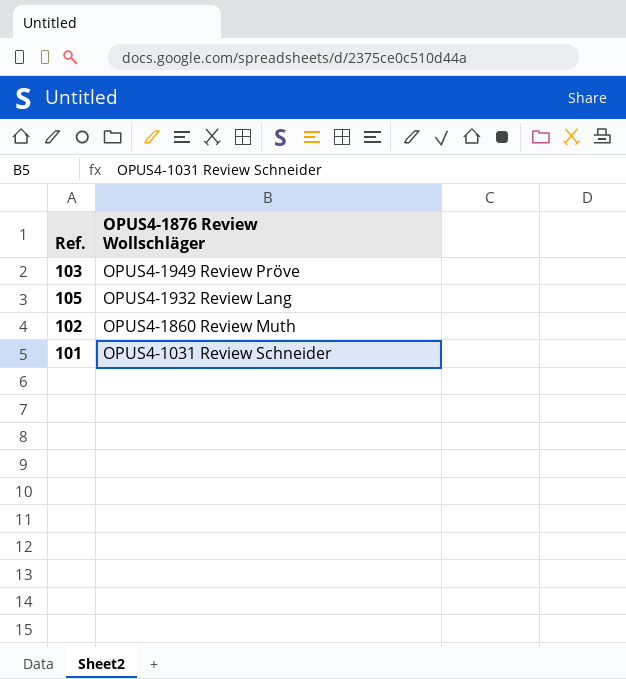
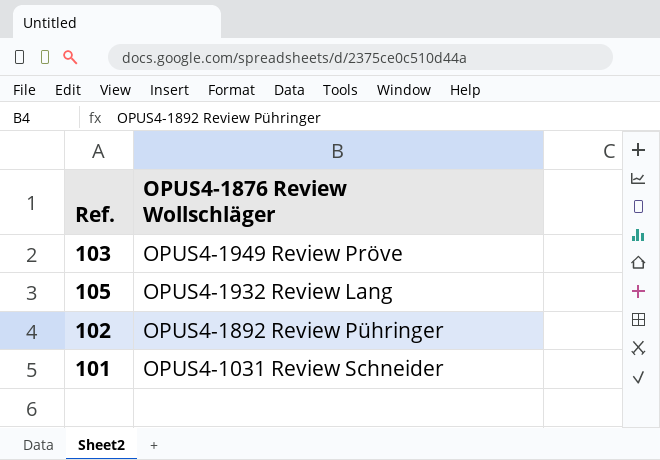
102 | OPUS4-1876 Review Wollschläger: OPUS4-1860 Review Muth -> OPUS4-1892 Review Pühringer

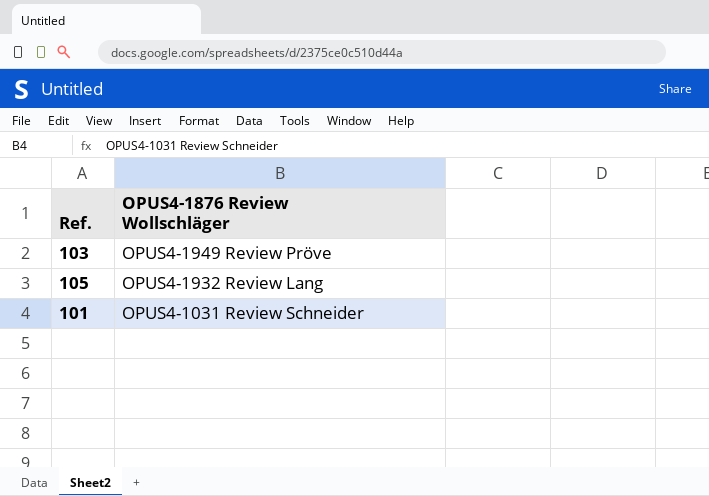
row 102: OPUS4-1892 Review Pühringer -> none

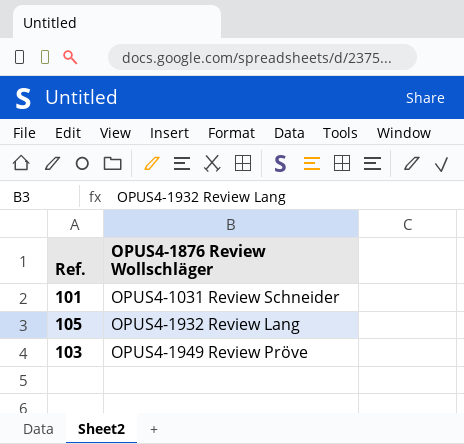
row order: OPUS4-1876 Review Wollschläger descending -> OPUS4-1876 Review Wollschläger ascending

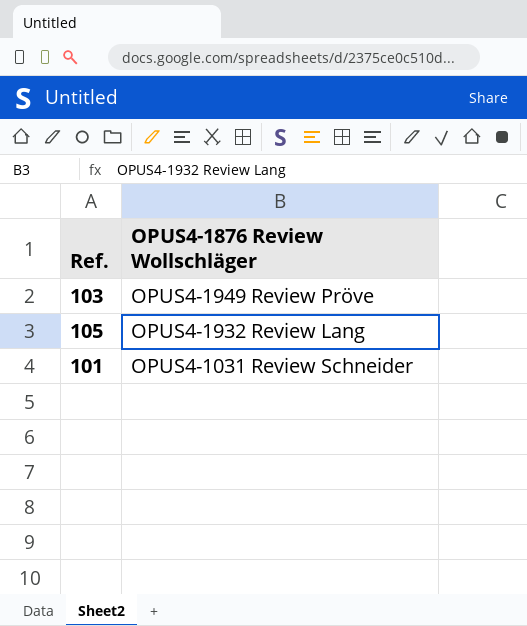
row order: OPUS4-1876 Review Wollschläger ascending -> OPUS4-1876 Review Wollschläger descending

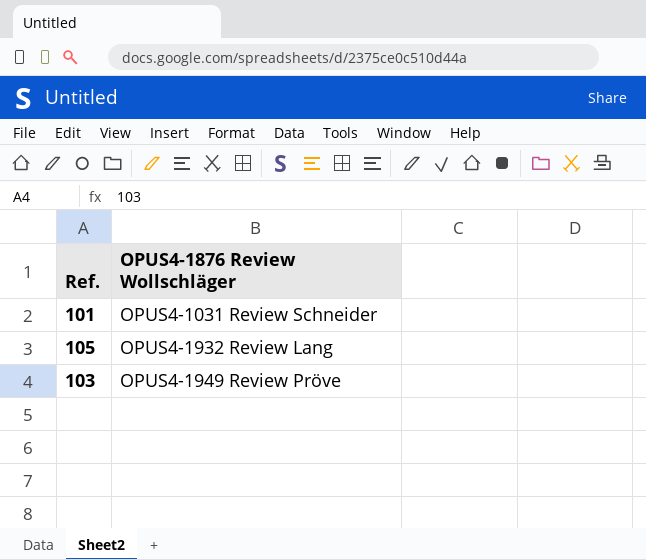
row order: OPUS4-1876 Review Wollschläger descending -> OPUS4-1876 Review Wollschläger ascending

